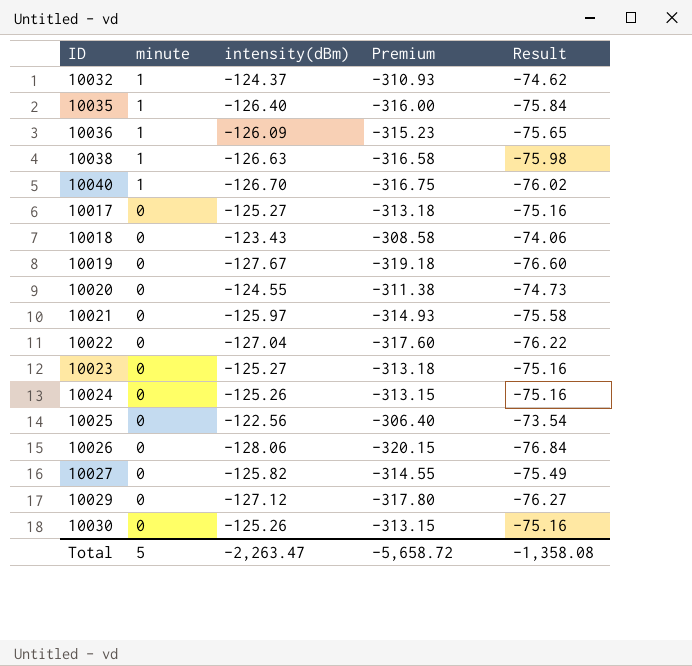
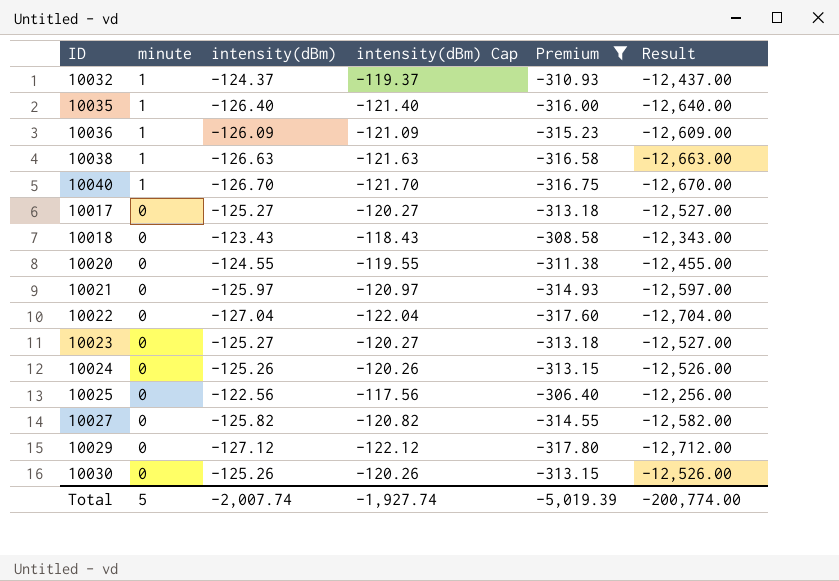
filter: none -> Premium >= -317.80
column intensity(dBm) Cap | formula: none -> [intensity(dBm)] + 5
column Result | formula: [intensity(dBm)] * 0.6 -> [intensity(dBm)] * 100
Total | intensity(dBm): -2,263.47 -> -2,007.74
Total | Premium: -5,658.72 -> -5,019.39
Total | Result: -1,358.08 -> -200,774.00

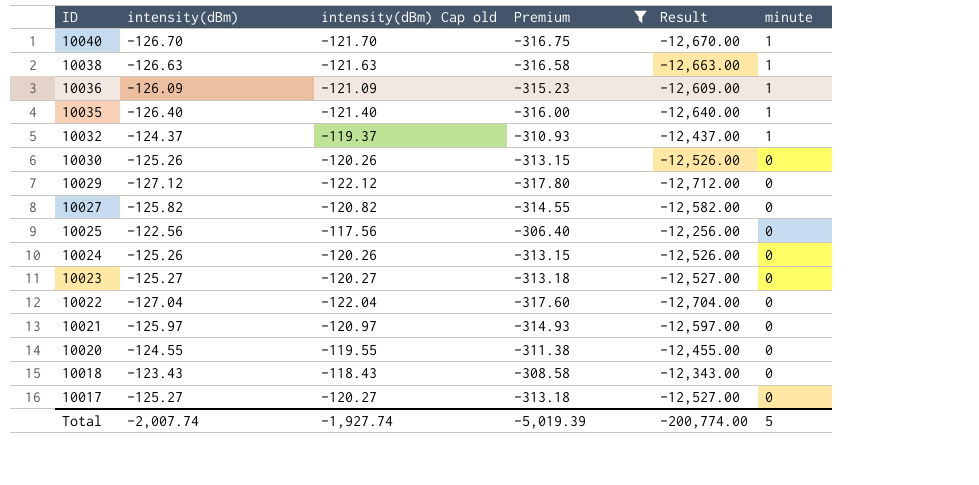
row order: minute descending -> ID descending
column name: intensity(dBm) Cap -> intensity(dBm) Cap old
column minute | position: 2 -> 6

